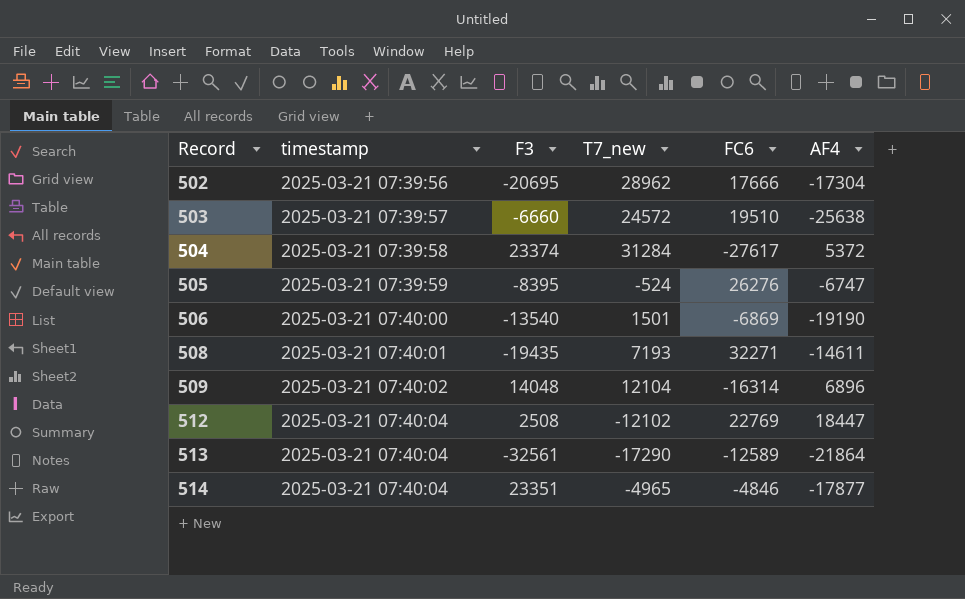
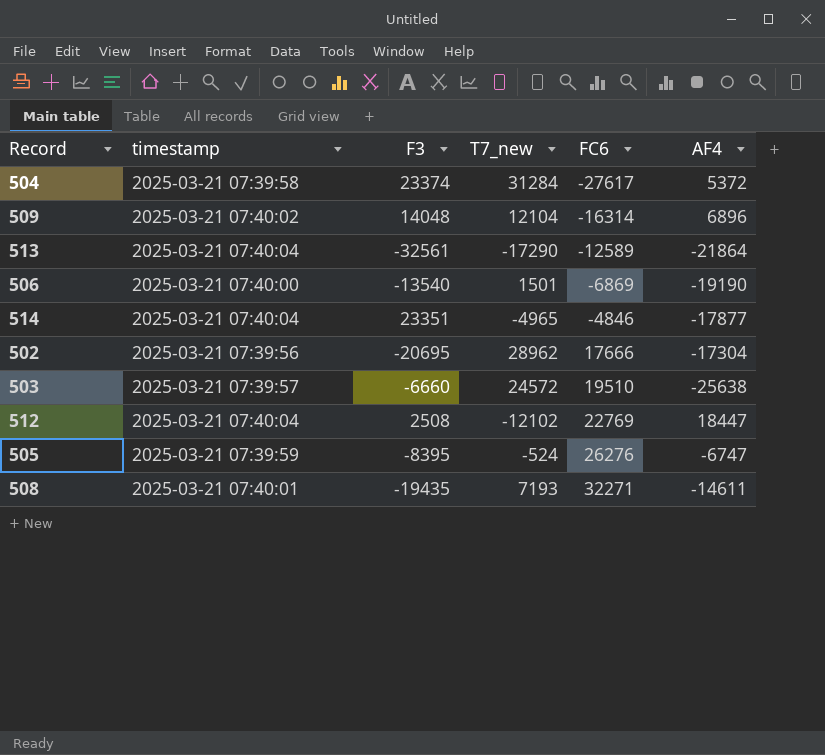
row order: Record ascending -> FC6 ascending

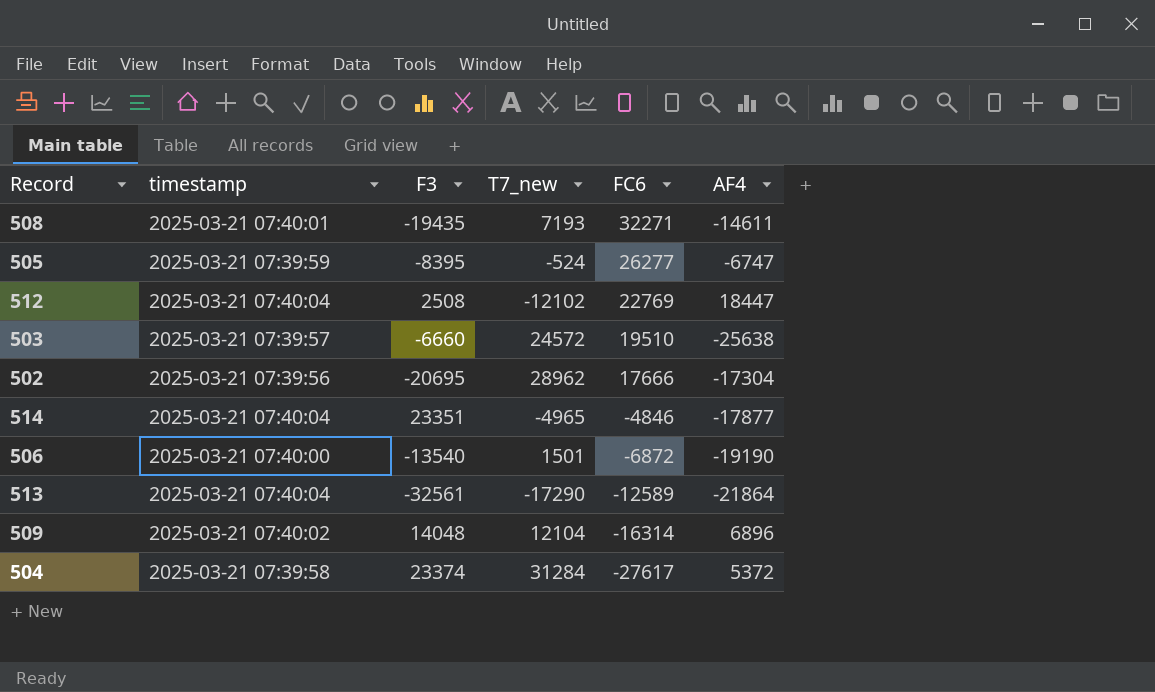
row order: FC6 ascending -> FC6 descending
505 | FC6: 26276 -> 26277
506 | FC6: -6869 -> -6872

